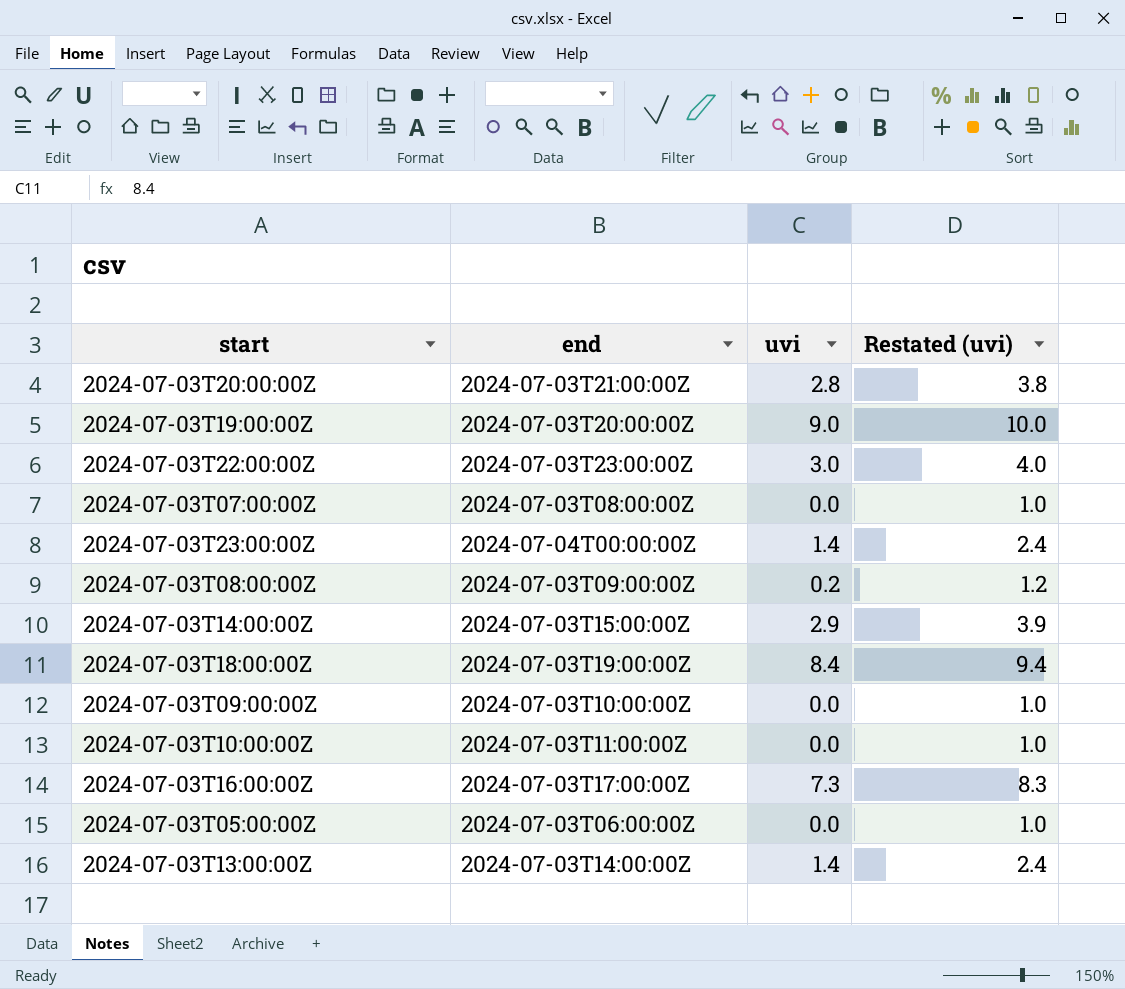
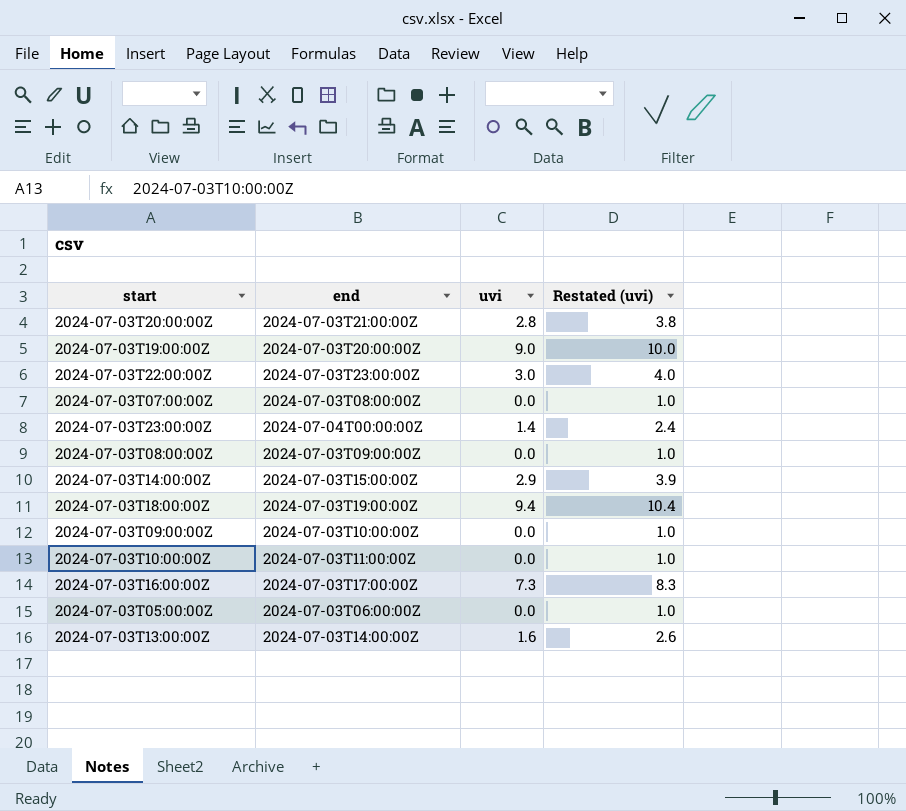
2024-07-03T08:00:00Z | uvi: 0.2 -> 0.0
2024-07-03T08:00:00Z | Restated (uvi): 1.2 -> 1.0
2024-07-03T18:00:00Z | uvi: 8.4 -> 9.4
2024-07-03T18:00:00Z | Restated (uvi): 9.4 -> 10.4
2024-07-03T13:00:00Z | uvi: 1.4 -> 1.6
2024-07-03T13:00:00Z | Restated (uvi): 2.4 -> 2.6

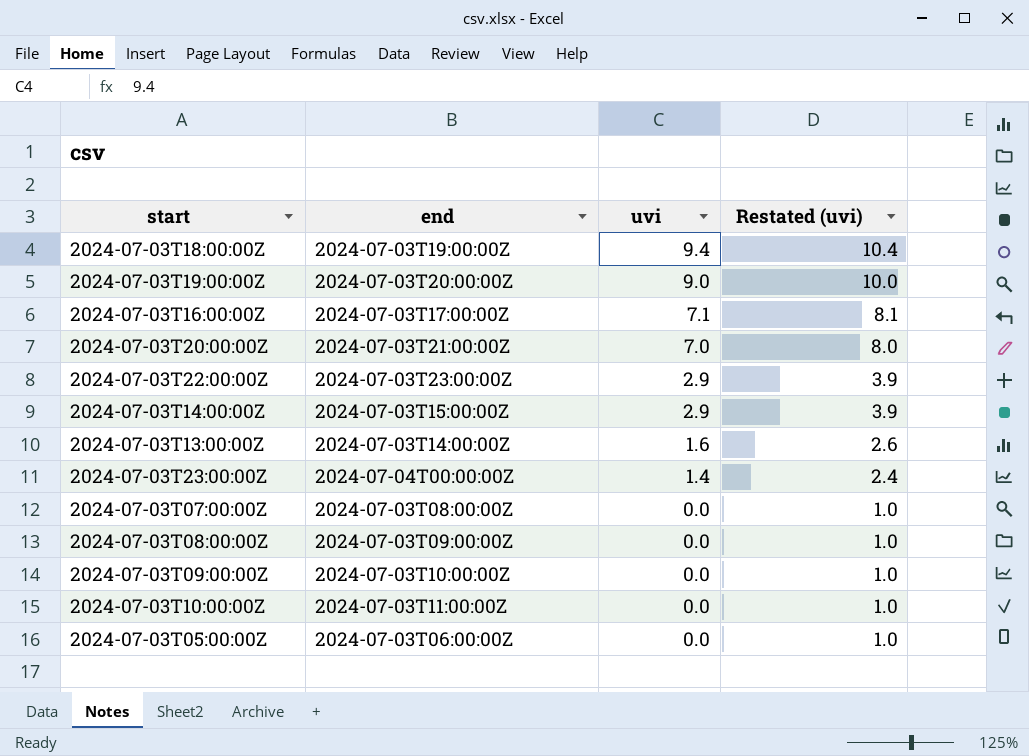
row order: none -> uvi descending
2024-07-03T16:00:00Z | uvi: 7.3 -> 7.1
2024-07-03T16:00:00Z | Restated (uvi): 8.3 -> 8.1
2024-07-03T20:00:00Z | uvi: 2.8 -> 7.0
2024-07-03T20:00:00Z | Restated (uvi): 3.8 -> 8.0
2024-07-03T22:00:00Z | uvi: 3.0 -> 2.9
2024-07-03T22:00:00Z | Restated (uvi): 4.0 -> 3.9

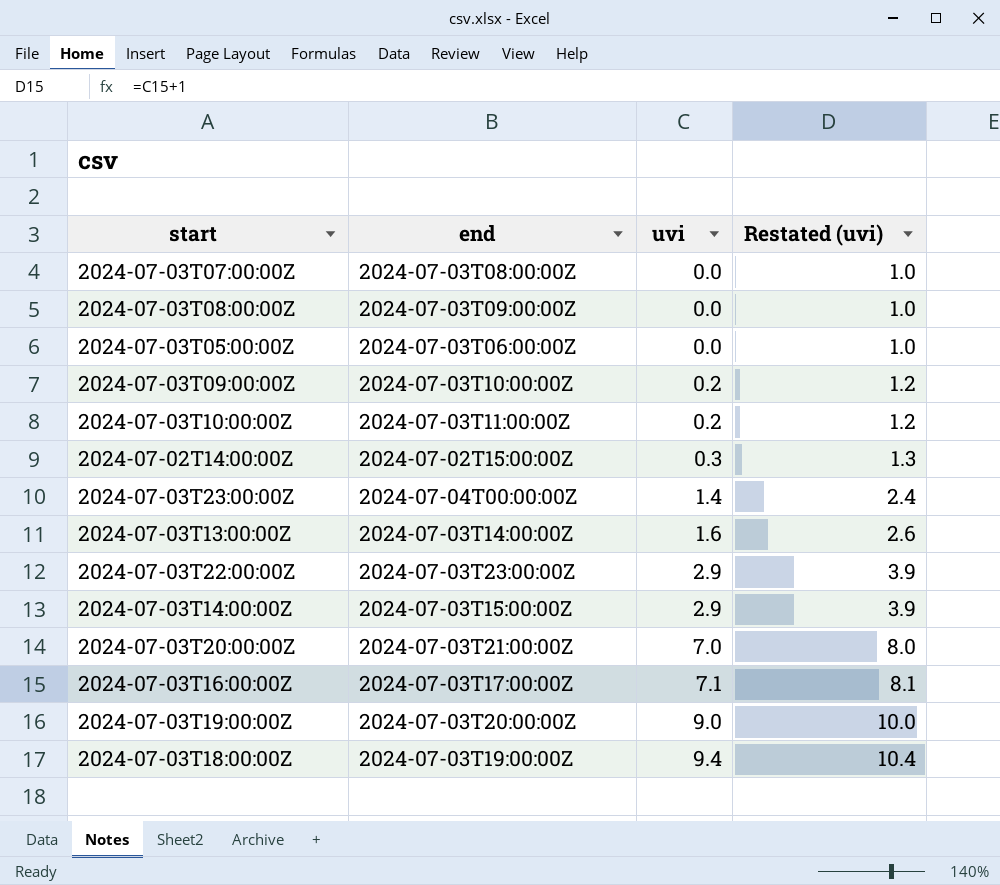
row order: uvi descending -> uvi ascending
2024-07-03T09:00:00Z | uvi: 0.0 -> 0.2
2024-07-03T09:00:00Z | Restated (uvi): 1.0 -> 1.2
2024-07-03T10:00:00Z | uvi: 0.0 -> 0.2
2024-07-03T10:00:00Z | Restated (uvi): 1.0 -> 1.2
row 2024-07-02T14:00:00Z: none -> 2024-07-02T15:00:00Z | 0.3 | 1.3

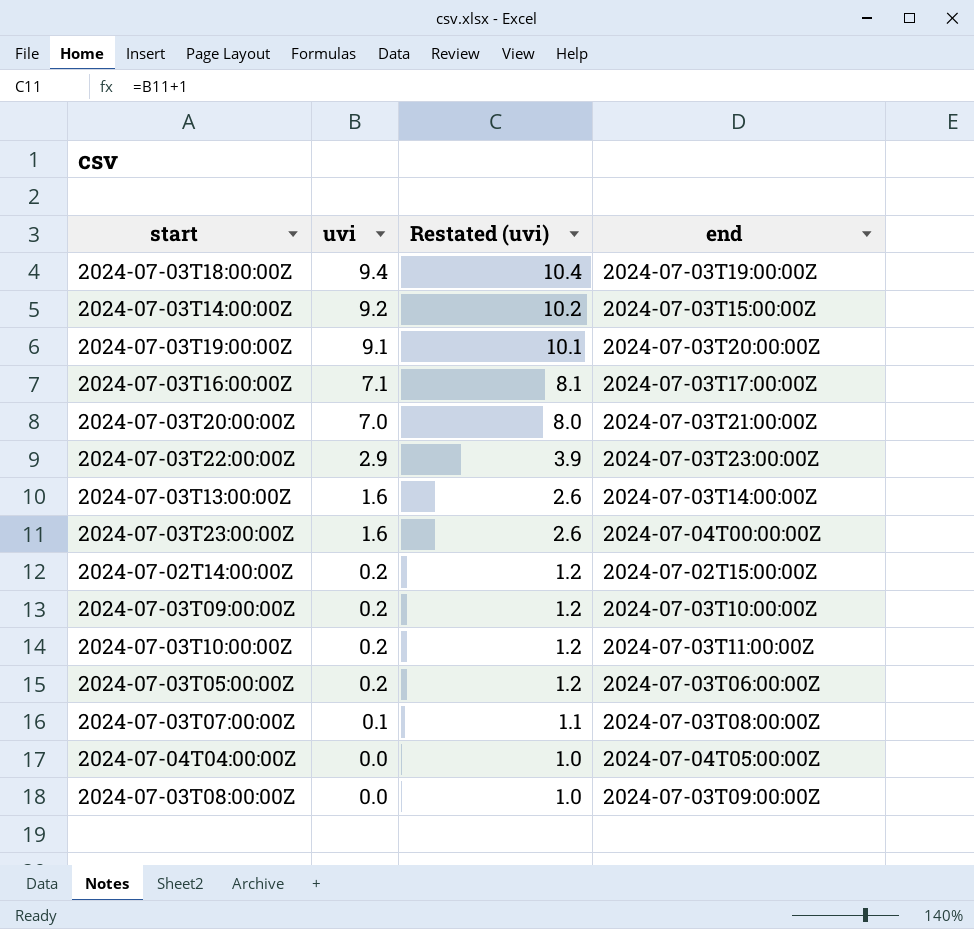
row order: uvi ascending -> uvi descending
column end | position: 2 -> 4
2024-07-03T14:00:00Z | uvi: 2.9 -> 9.2
2024-07-03T14:00:00Z | Restated (uvi): 3.9 -> 10.2
2024-07-03T19:00:00Z | uvi: 9.0 -> 9.1
2024-07-03T19:00:00Z | Restated (uvi): 10.0 -> 10.1
2024-07-03T23:00:00Z | uvi: 1.4 -> 1.6
2024-07-03T23:00:00Z | Restated (uvi): 2.4 -> 2.6
2024-07-02T14:00:00Z | uvi: 0.3 -> 0.2
2024-07-02T14:00:00Z | Restated (uvi): 1.3 -> 1.2
2024-07-03T05:00:00Z | uvi: 0.0 -> 0.2
2024-07-03T05:00:00Z | Restated (uvi): 1.0 -> 1.2
2024-07-03T07:00:00Z | uvi: 0.0 -> 0.1
2024-07-03T07:00:00Z | Restated (uvi): 1.0 -> 1.1
row 2024-07-04T04:00:00Z: none -> 0.0 | 1.0 | 2024-07-04T05:00:00Z

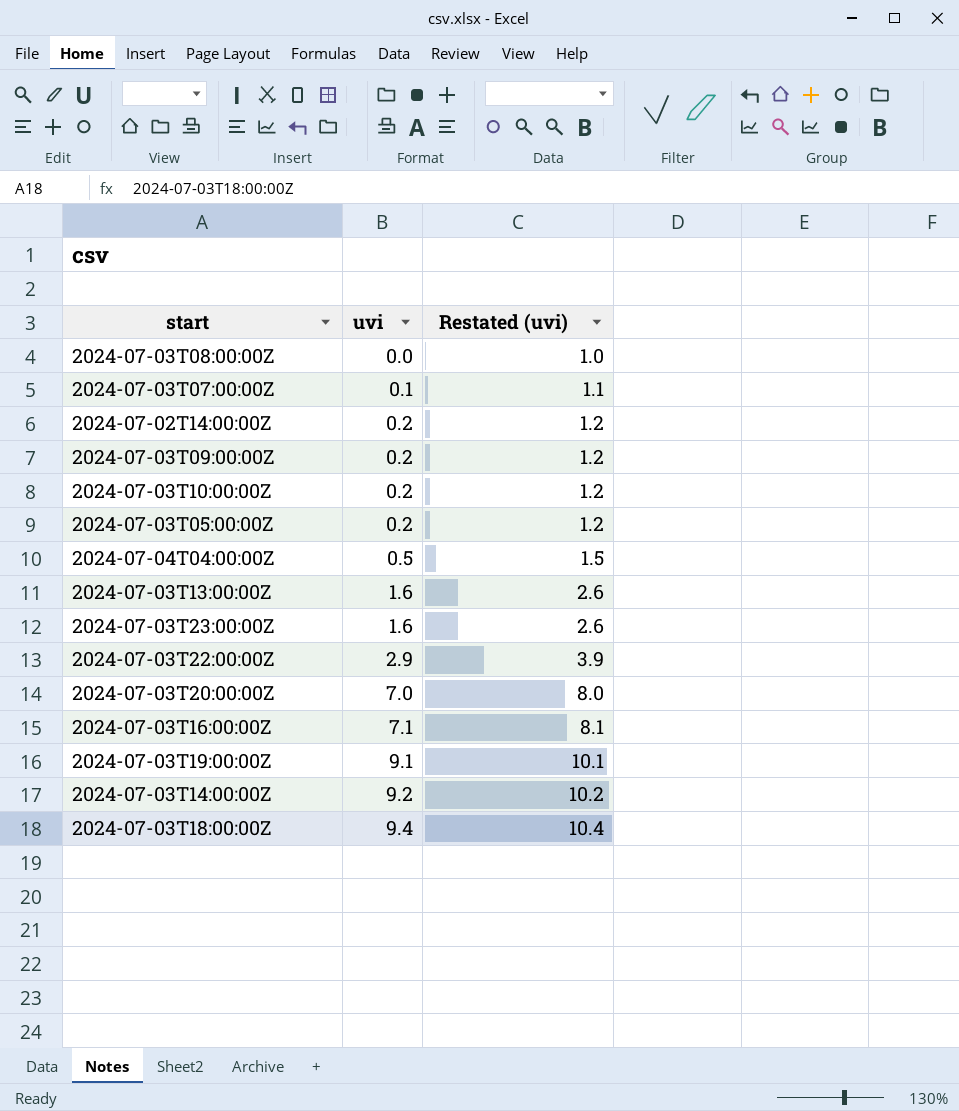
row order: uvi descending -> uvi ascending
column end | position: 4 -> none
2024-07-04T04:00:00Z | uvi: 0.0 -> 0.5
2024-07-04T04:00:00Z | Restated (uvi): 1.0 -> 1.5

